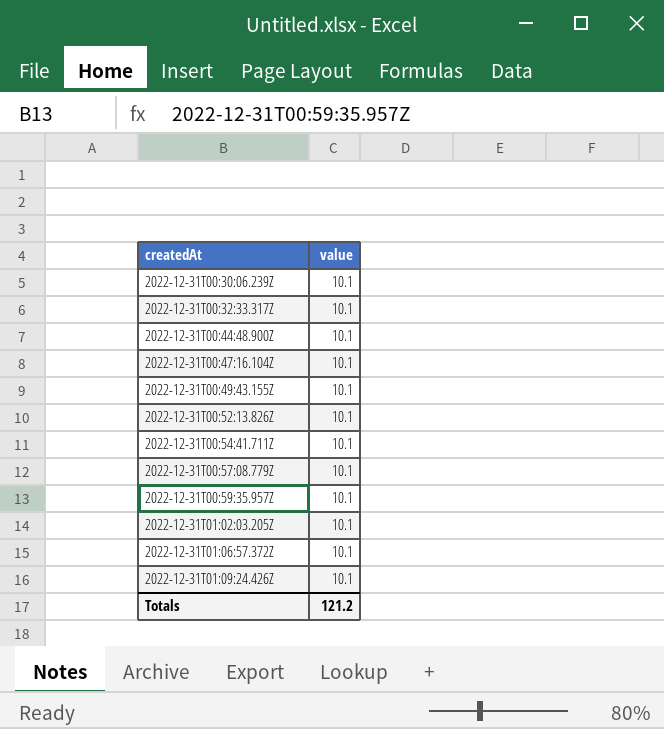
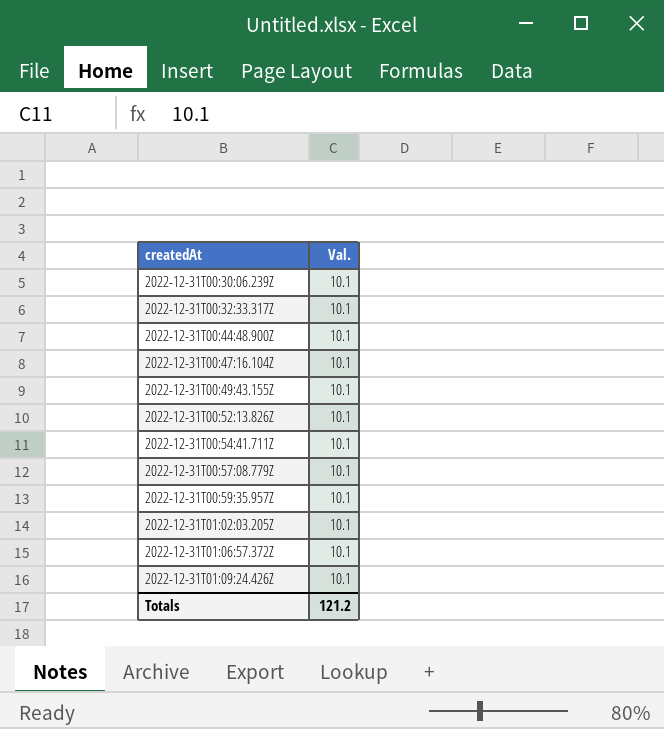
column name: value -> Val.

